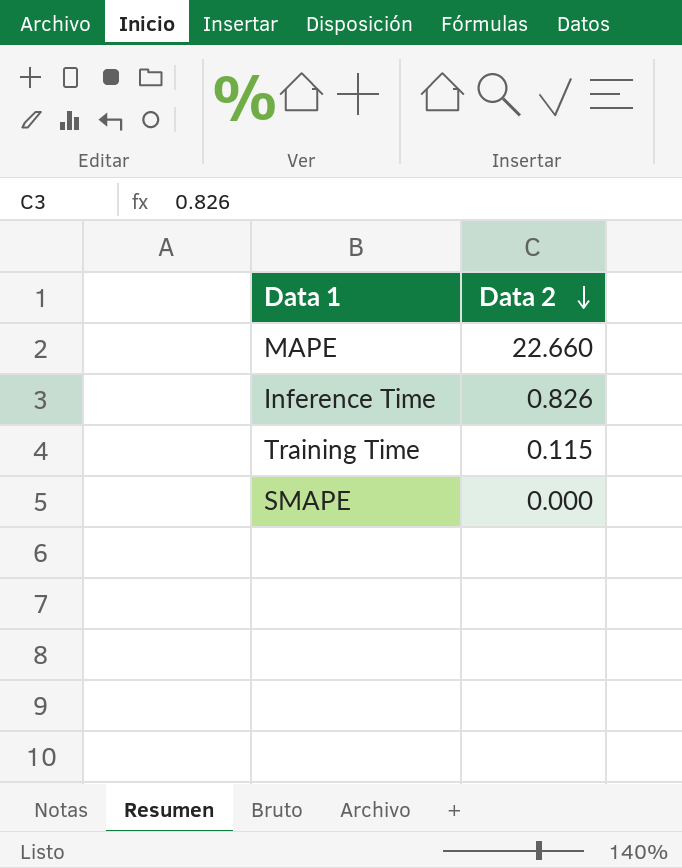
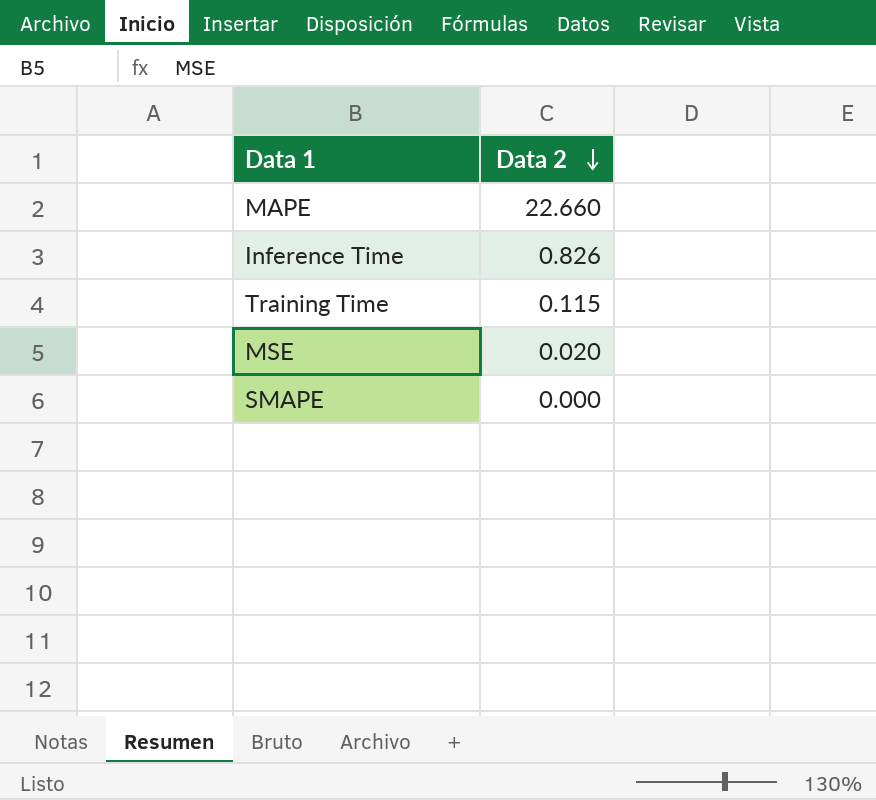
row MSE: none -> 0.020

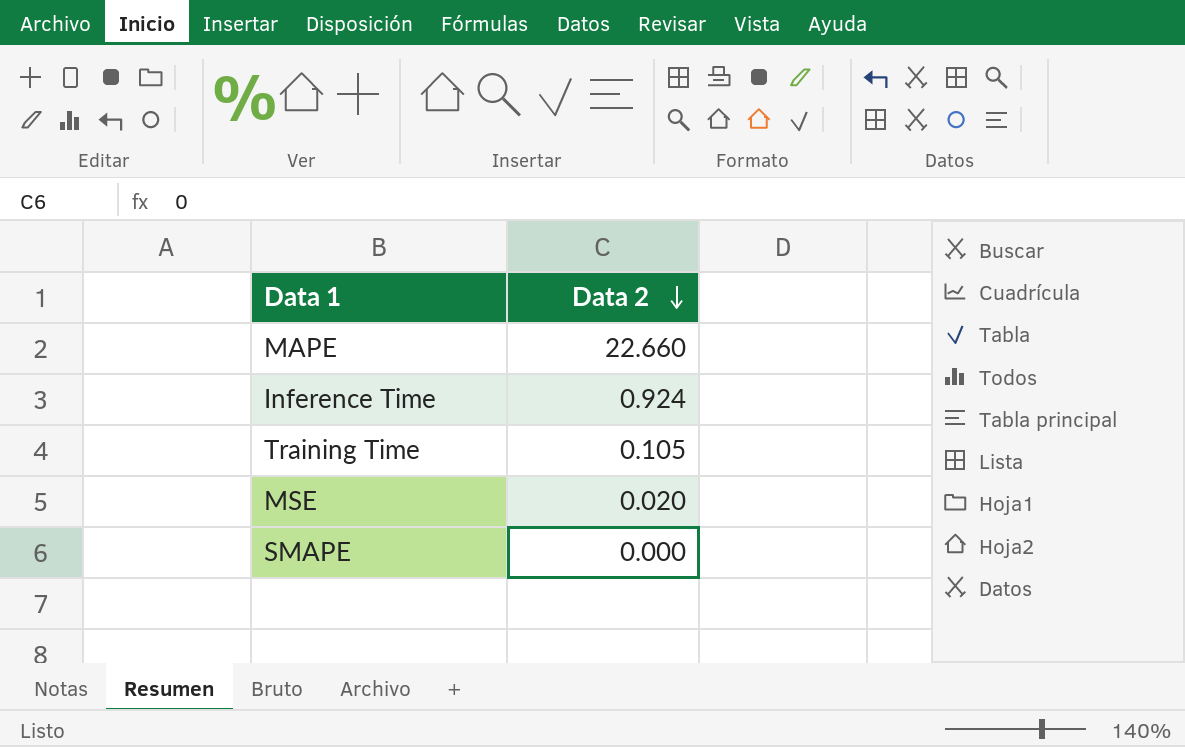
Inference Time | Data 2: 0.826 -> 0.924
Training Time | Data 2: 0.115 -> 0.105

